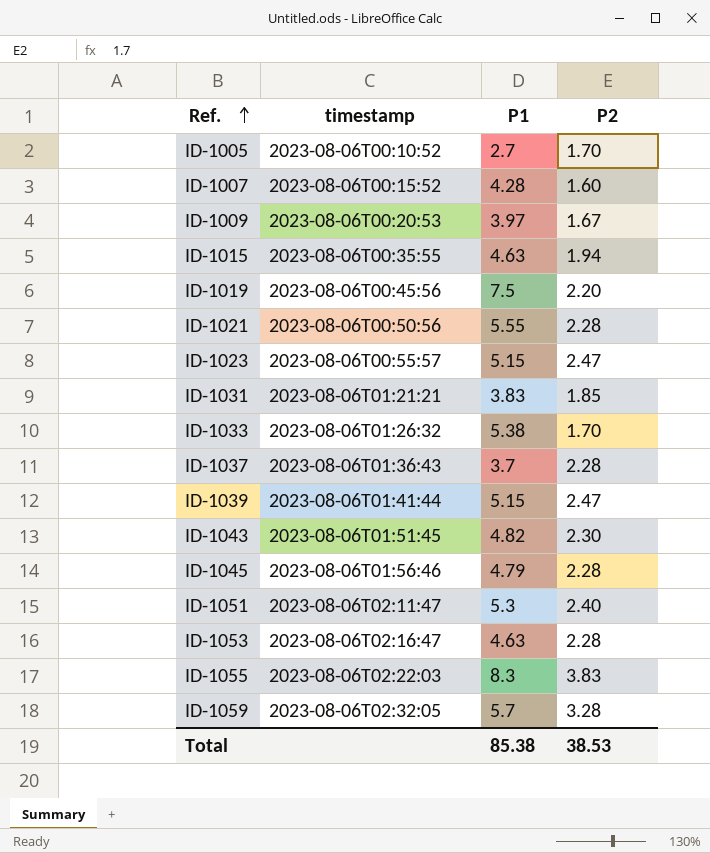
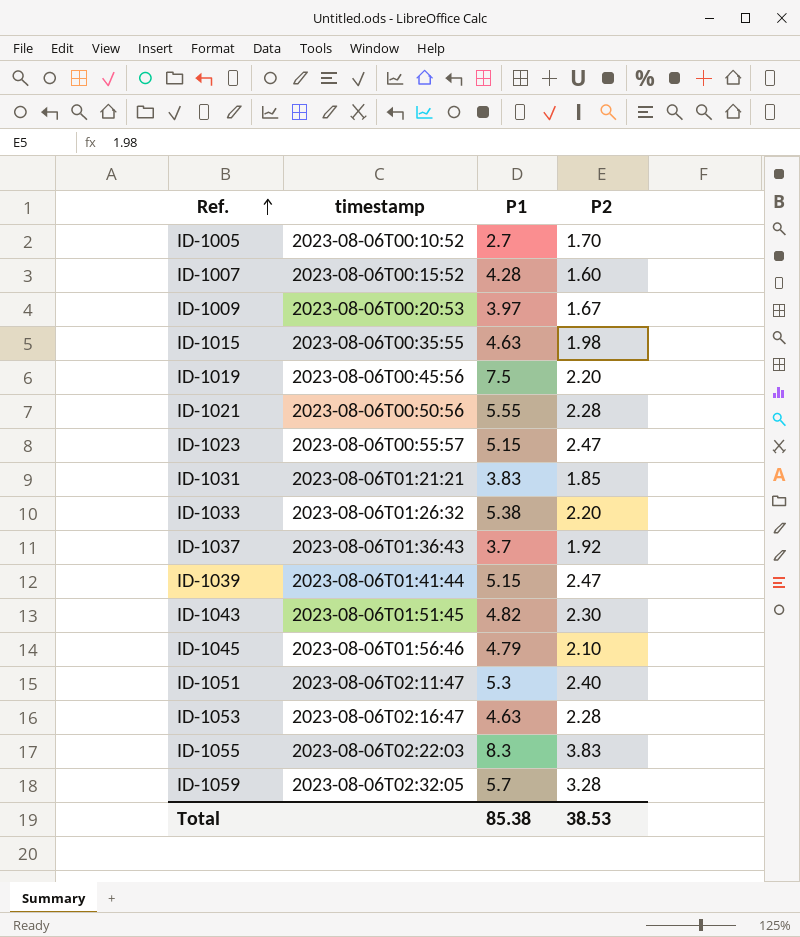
ID-1015 | P2: 1.94 -> 1.98
ID-1033 | P2: 1.70 -> 2.20
ID-1037 | P2: 2.28 -> 1.92
ID-1045 | P2: 2.28 -> 2.10

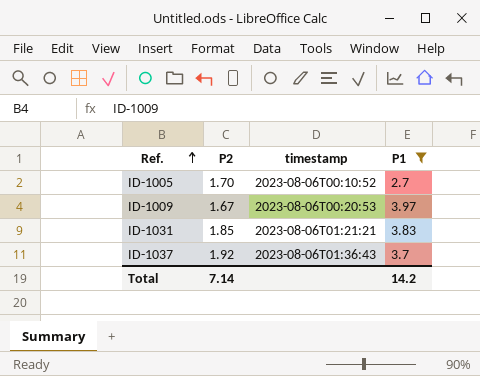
filter: none -> P1 <= 3.97
column P2 | position: 4 -> 2
Total | P2: 38.53 -> 7.14
Total | P1: 85.38 -> 14.2

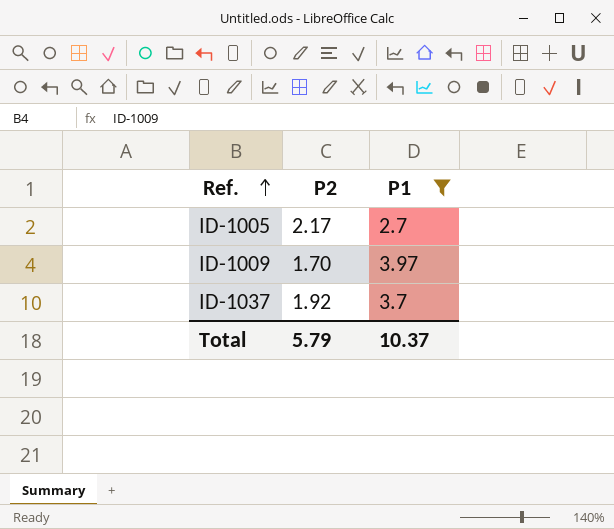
column timestamp | position: 3 -> none
row ID-1031: 1.85 | 2023-08-06T01:21:21 | 3.83 -> none
ID-1005 | P2: 1.70 -> 2.17
ID-1009 | P2: 1.67 -> 1.70
Total | P2: 7.14 -> 5.79
Total | P1: 14.2 -> 10.37

